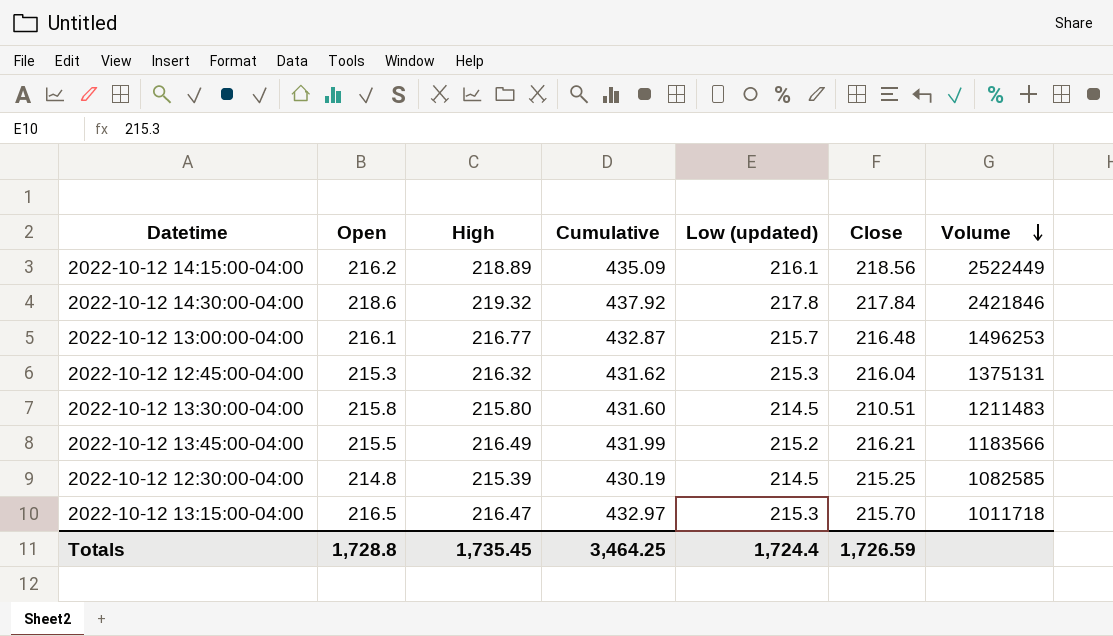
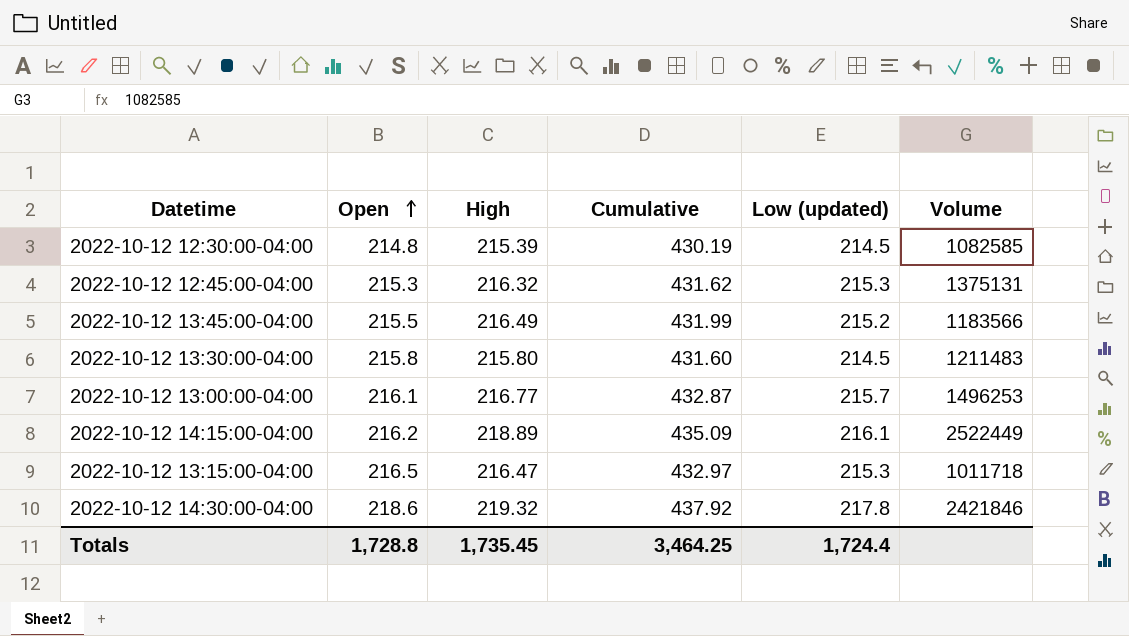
row order: Volume descending -> Open ascending
column Close | position: 6 -> none

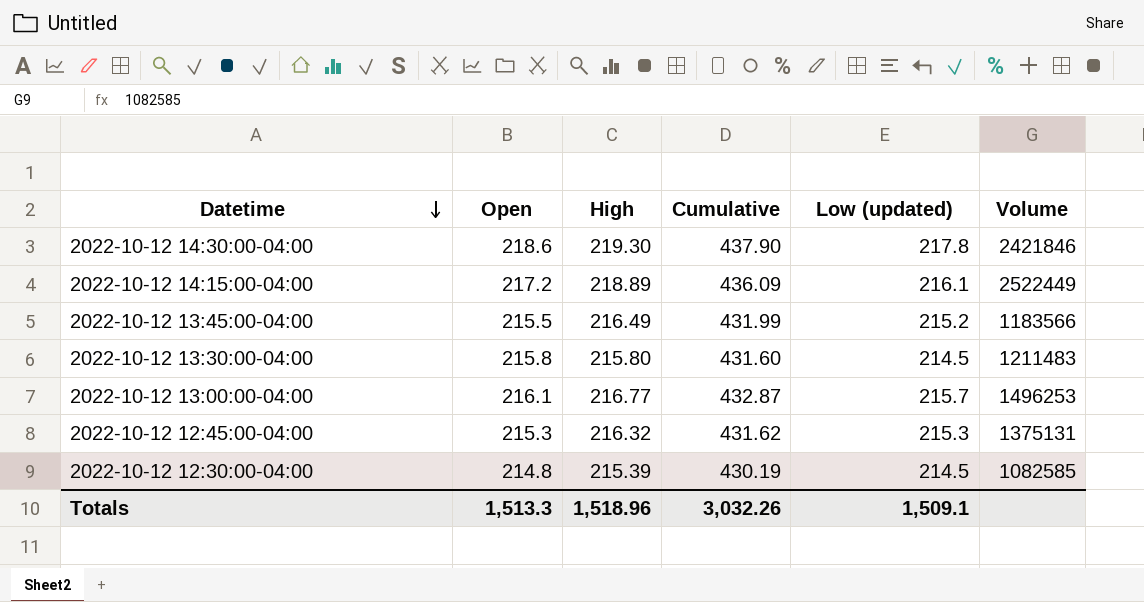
row order: Open ascending -> Datetime descending
row 2022-10-12 13:15:00-04:00: 216.5 | 216.47 | 432.97 | 215.3 | 1011718 -> none
2022-10-12 14:30:00-04:00 | High: 219.32 -> 219.30
2022-10-12 14:30:00-04:00 | Cumulative: 437.92 -> 437.90
2022-10-12 14:15:00-04:00 | Open: 216.2 -> 217.2
2022-10-12 14:15:00-04:00 | Cumulative: 435.09 -> 436.09
Totals | Open: 1,728.8 -> 1,513.3
Totals | High: 1,735.45 -> 1,518.96
Totals | Cumulative: 3,464.25 -> 3,032.26
Totals | Low (updated): 1,724.4 -> 1,509.1

